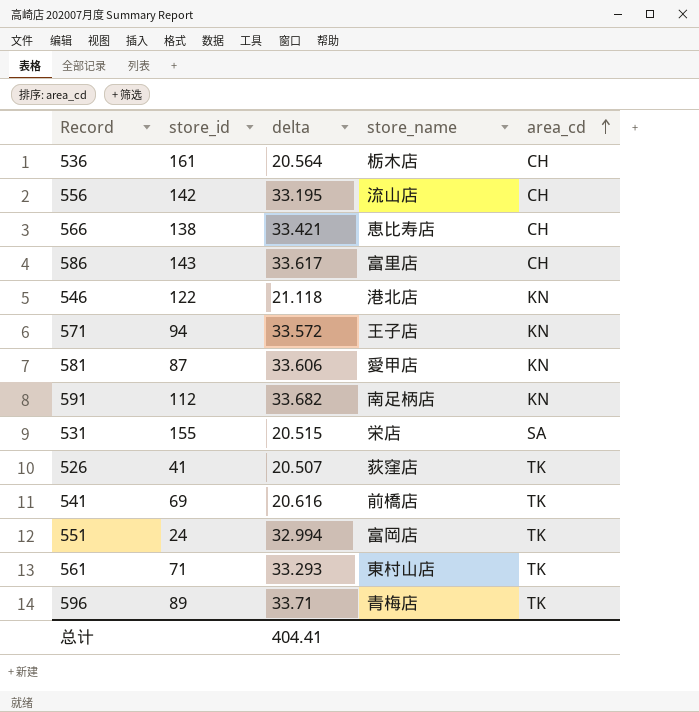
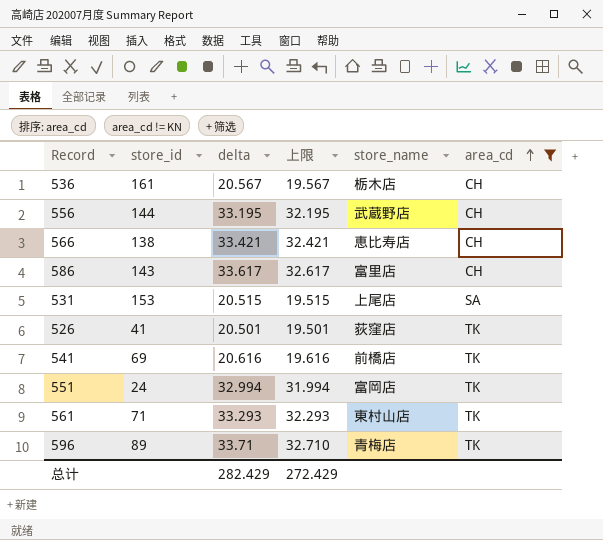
filter: none -> area_cd != KN
column 上限 | formula: none -> [delta] - 1
536 | delta: 20.564 -> 20.567
556 | store_id: 142 -> 144
556 | store_name: 流山店 -> 武蔵野店
531 | store_id: 155 -> 153
531 | store_name: 栄店 -> 上尾店
526 | delta: 20.507 -> 20.501
总计 | delta: 404.41 -> 282.429

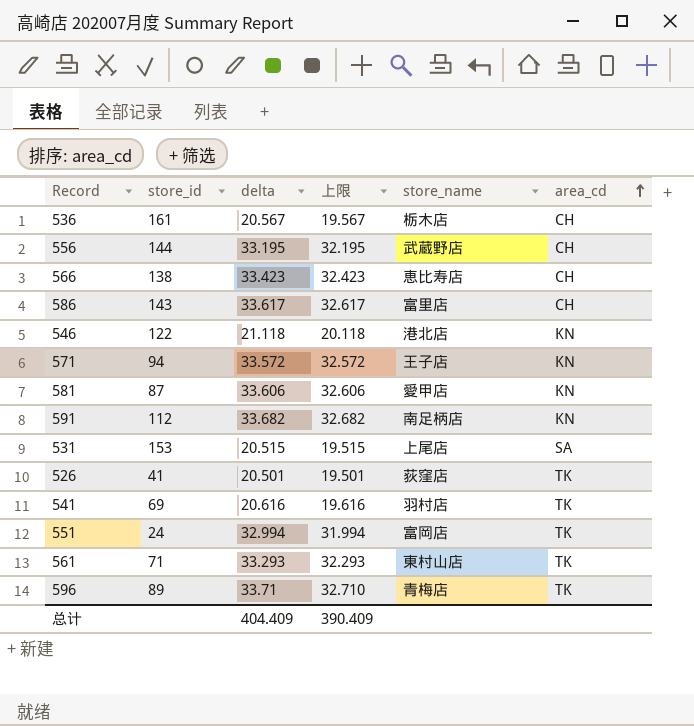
filter: area_cd != KN -> none
566 | delta: 33.421 -> 33.423
566 | 上限: 32.421 -> 32.423
541 | store_name: 前橋店 -> 羽村店
总计 | delta: 282.429 -> 404.409
总计 | 上限: 272.429 -> 390.409

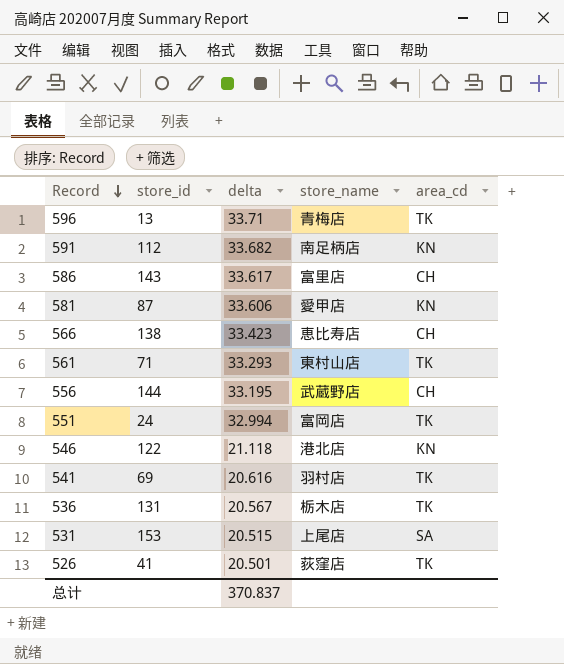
row order: area_cd ascending -> Record descending
column 上限 | formula: [delta] - 1 -> none
row 571: 94 | 33.572 | 32.572 | 王子店 | KN -> none
596 | store_id: 89 -> 13
536 | store_id: 161 -> 131
536 | area_cd: CH -> TK
总计 | delta: 404.409 -> 370.837

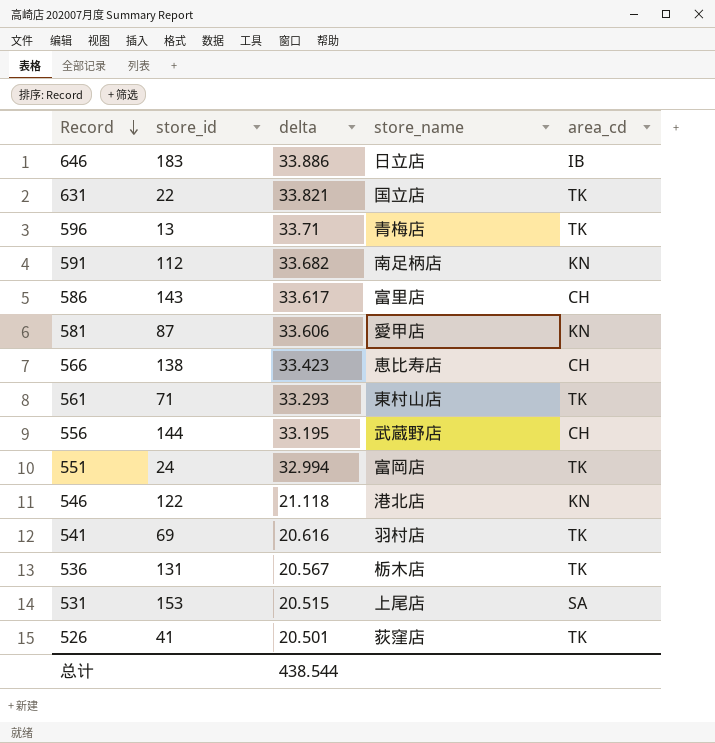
row 646: none -> 183 | 33.886 | 日立店 | IB
row 631: none -> 22 | 33.821 | 国立店 | TK
总计 | delta: 370.837 -> 438.544

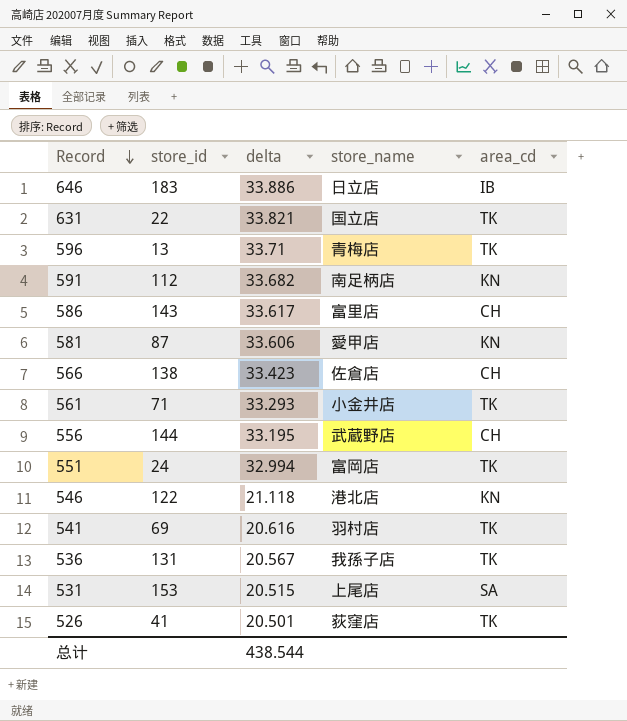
566 | store_name: 恵比寿店 -> 佐倉店
561 | store_name: 東村山店 -> 小金井店
536 | store_name: 栃木店 -> 我孫子店

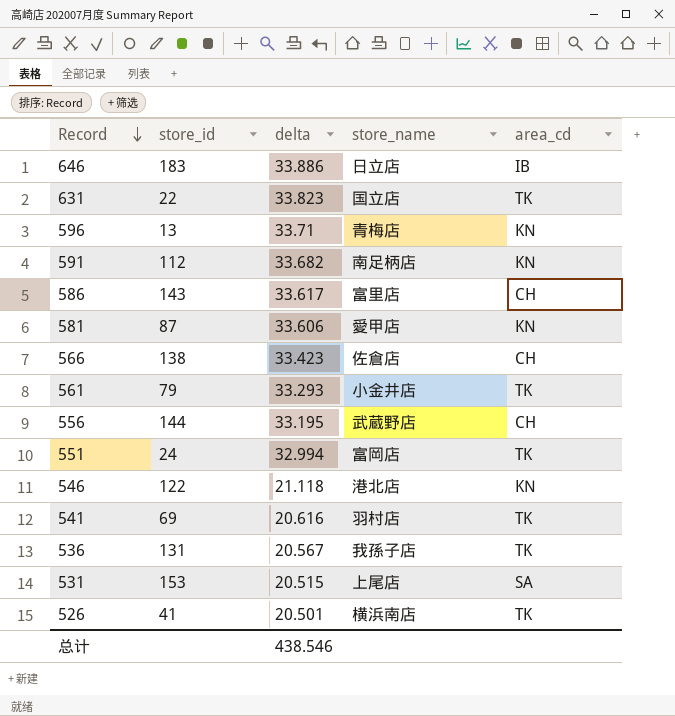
631 | delta: 33.821 -> 33.823
596 | area_cd: TK -> KN
561 | store_id: 71 -> 79
526 | store_name: 荻窪店 -> 横浜南店
总计 | delta: 438.544 -> 438.546

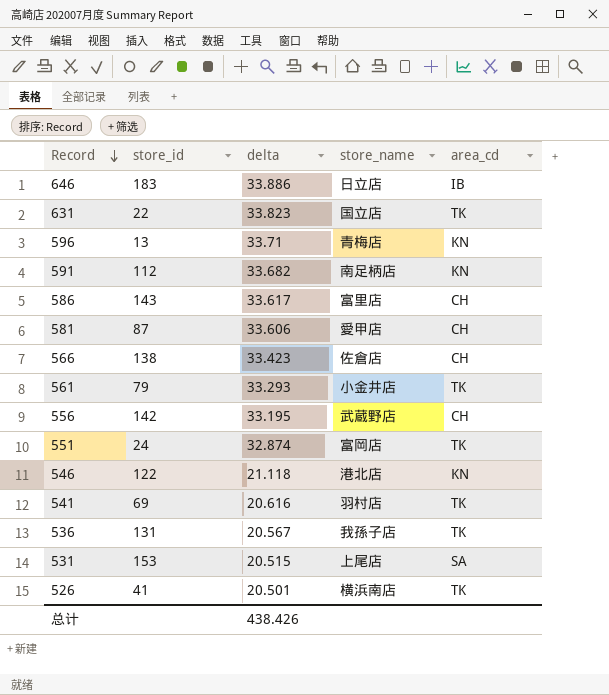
581 | area_cd: KN -> CH
556 | store_id: 144 -> 142
551 | delta: 32.994 -> 32.874
总计 | delta: 438.546 -> 438.426

